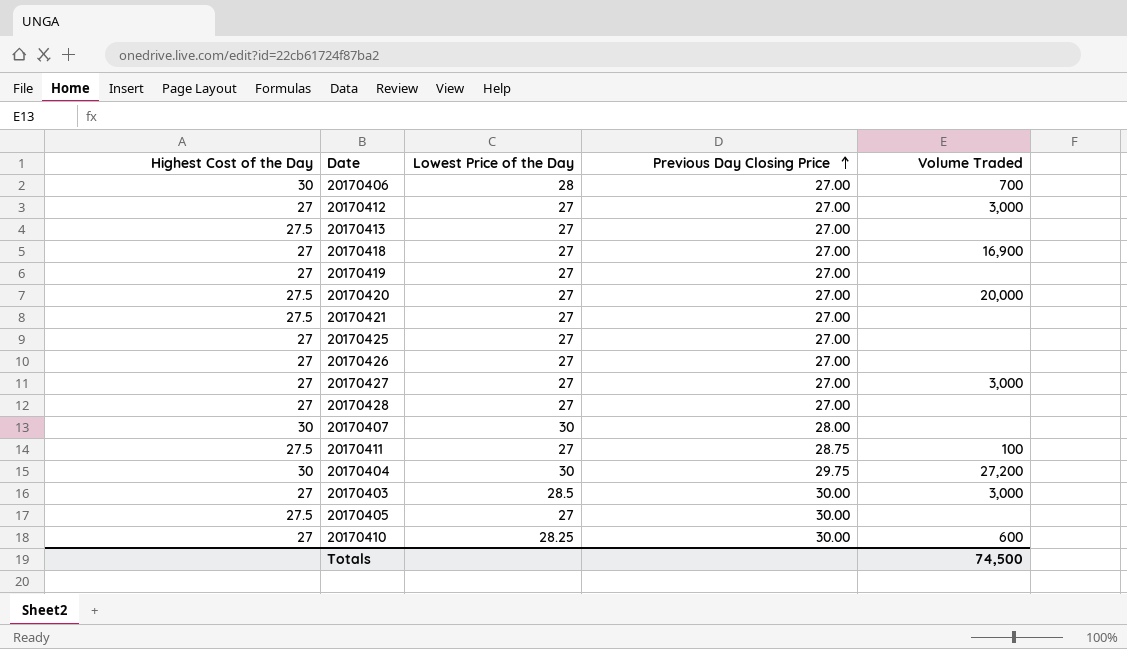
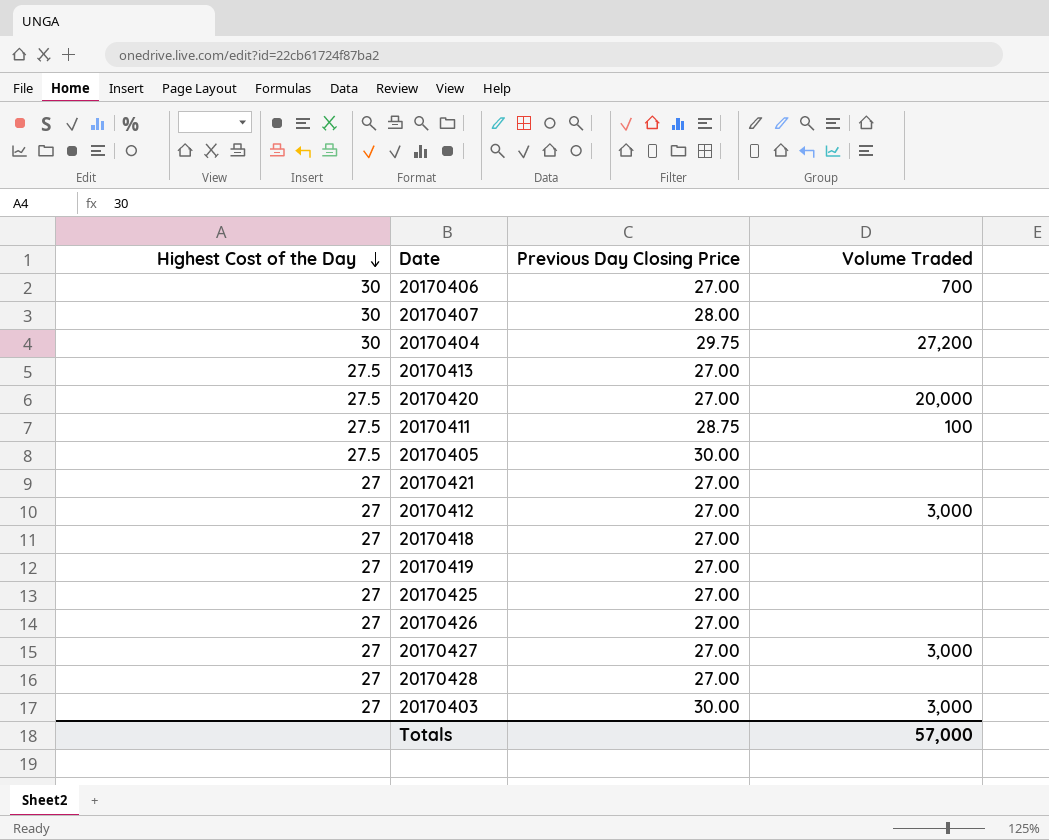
row order: Previous Day Closing Price ascending -> Highest Cost of the Day descending
column Lowest Price of the Day | position: 3 -> none
row 20170410: 27 | 28.25 | 30.00 | 600 -> none
20170421 | Highest Cost of the Day: 27.5 -> 27
20170418 | Volume Traded: 16,900 -> none
Totals | Volume Traded: 74,500 -> 57,000

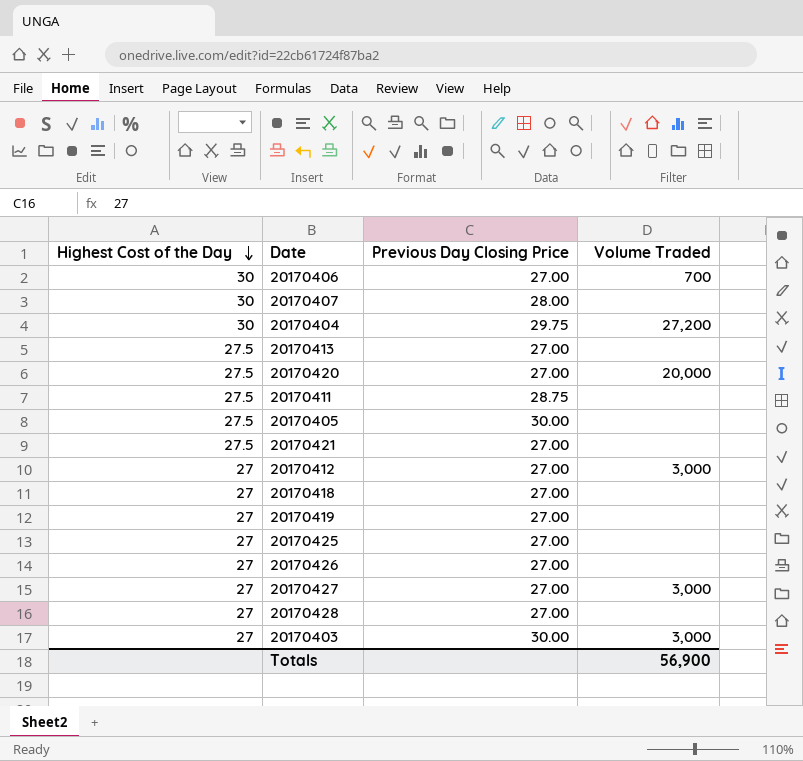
20170411 | Volume Traded: 100 -> none
20170421 | Highest Cost of the Day: 27 -> 27.5
Totals | Volume Traded: 57,000 -> 56,900

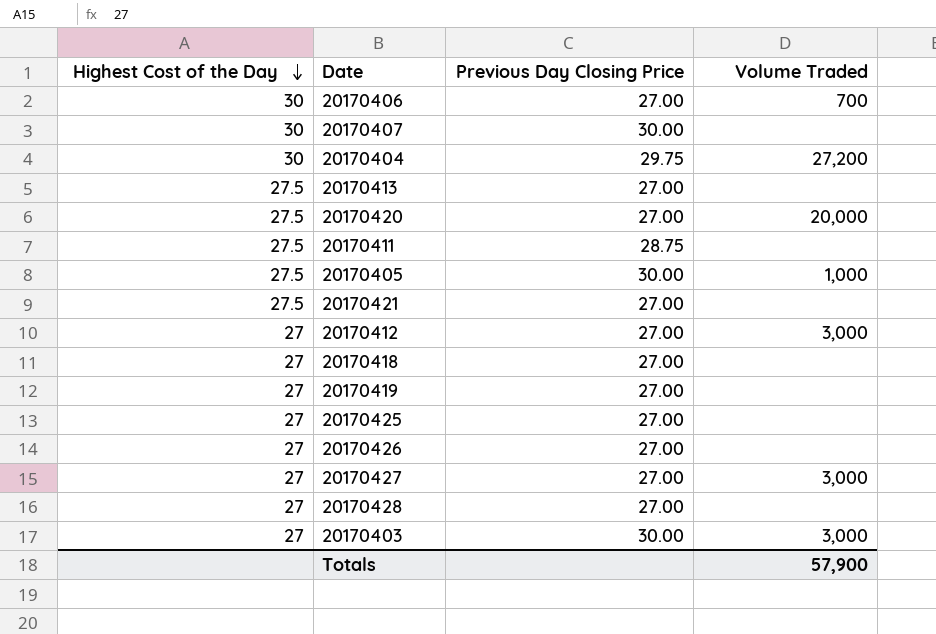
20170407 | Previous Day Closing Price: 28.00 -> 30.00
20170405 | Volume Traded: none -> 1,000
Totals | Volume Traded: 56,900 -> 57,900

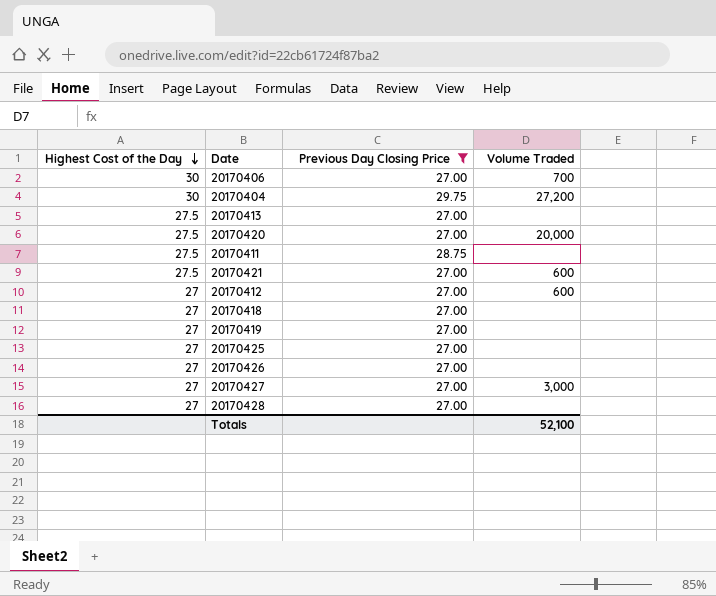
filter: none -> Previous Day Closing Price != 30.00
20170421 | Volume Traded: none -> 600
20170412 | Volume Traded: 3,000 -> 600
Totals | Volume Traded: 57,900 -> 52,100

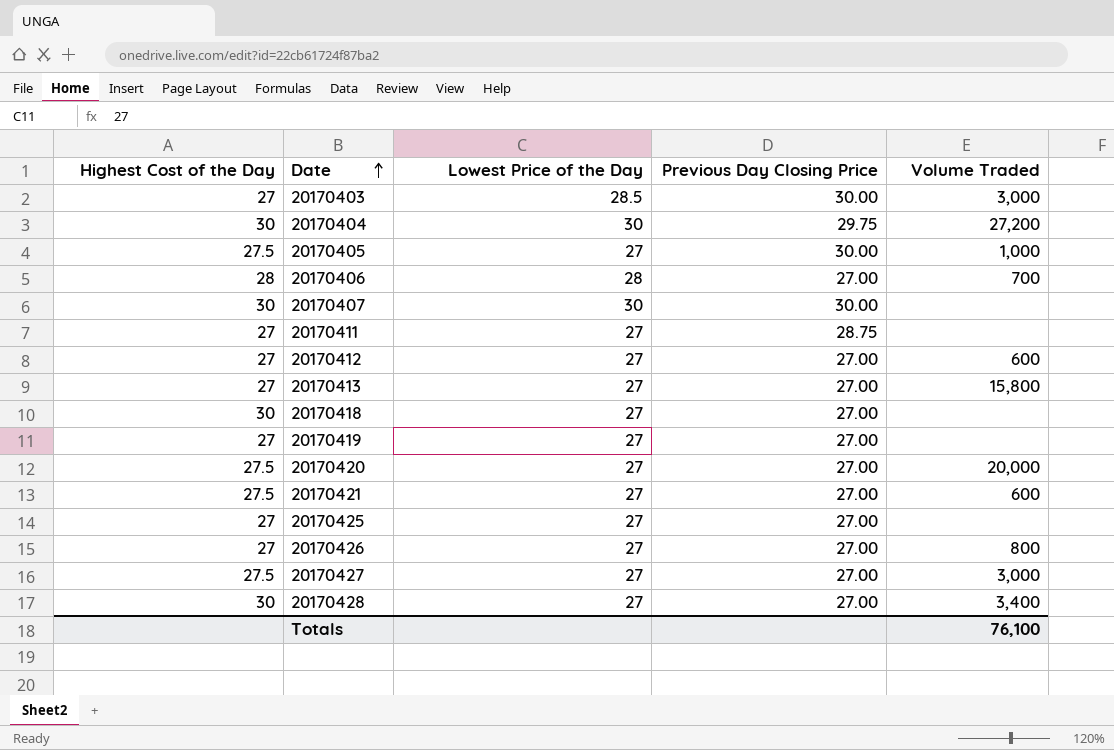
filter: Previous Day Closing Price != 30.00 -> none
row order: Highest Cost of the Day descending -> Date ascending
column Lowest Price of the Day | position: none -> 3
20170406 | Highest Cost of the Day: 30 -> 28
20170411 | Highest Cost of the Day: 27.5 -> 27
20170413 | Highest Cost of the Day: 27.5 -> 27
20170413 | Volume Traded: none -> 15,800
20170418 | Highest Cost of the Day: 27 -> 30
20170426 | Volume Traded: none -> 800
20170427 | Highest Cost of the Day: 27 -> 27.5
20170428 | Highest Cost of the Day: 27 -> 30
20170428 | Volume Traded: none -> 3,400
Totals | Volume Traded: 52,100 -> 76,100

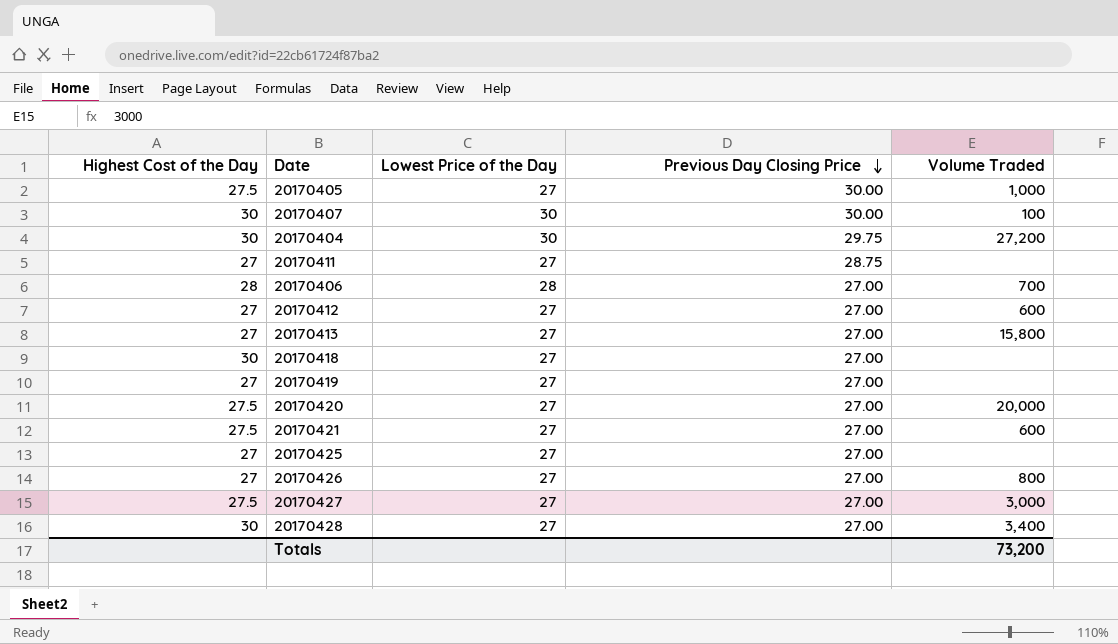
row order: Date ascending -> Previous Day Closing Price descending
row 20170403: 27 | 28.5 | 30.00 | 3,000 -> none
20170407 | Volume Traded: none -> 100
Totals | Volume Traded: 76,100 -> 73,200

